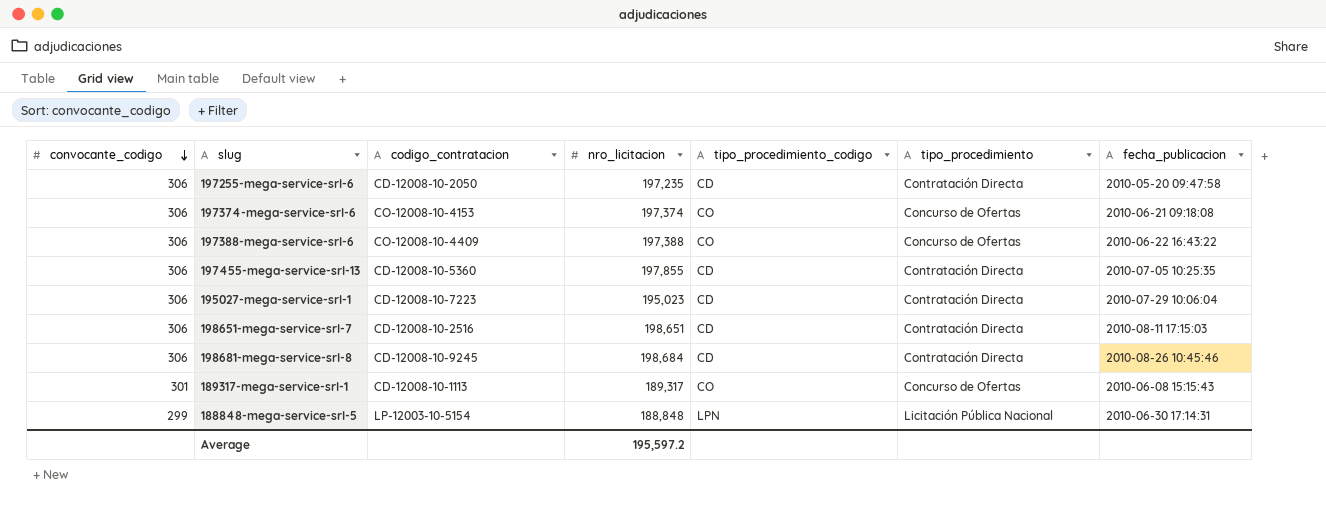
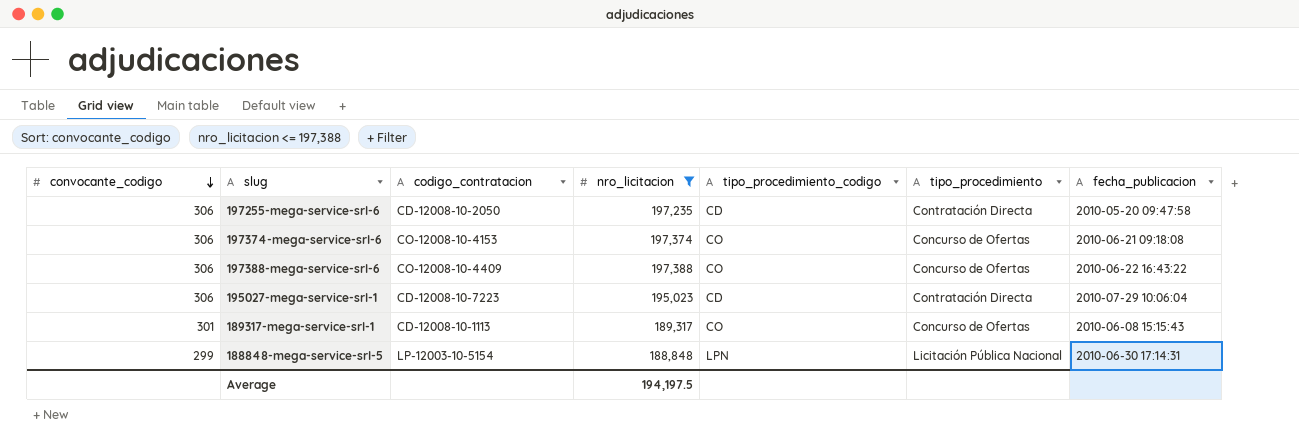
filter: none -> nro_licitacion <= 197,388
Average | nro_licitacion: 195,597.2 -> 194,197.5

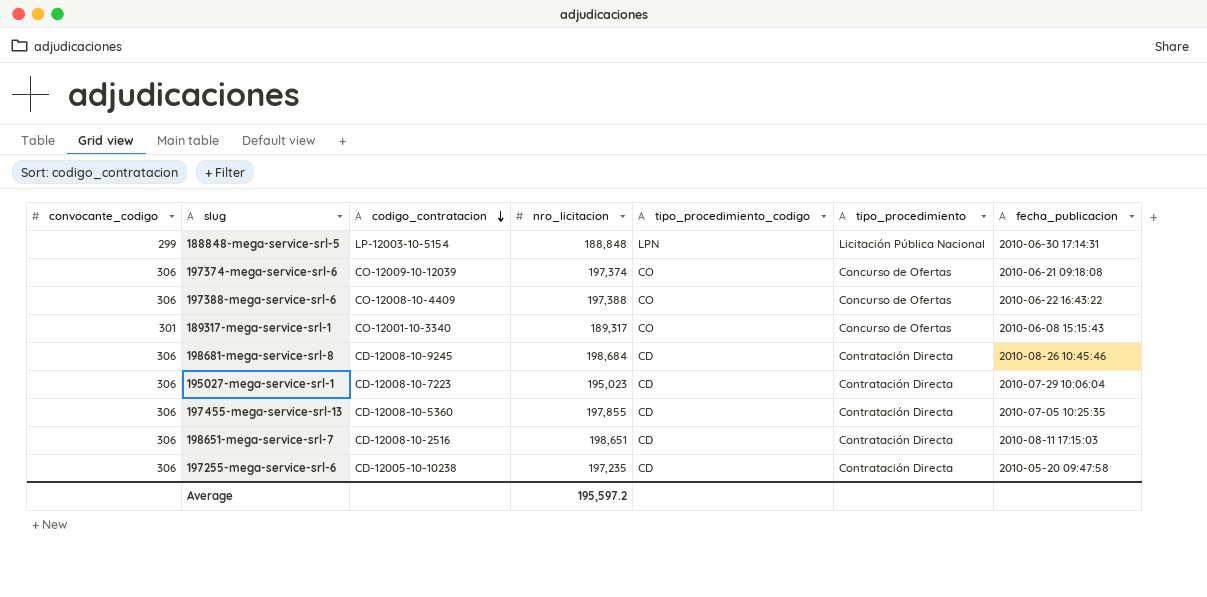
filter: nro_licitacion <= 197,388 -> none
row order: convocante_codigo descending -> codigo_contratacion descending
197374-mega-service-srl-6 | codigo_contratacion: CO-12008-10-4153 -> CO-12009-10-12039
189317-mega-service-srl-1 | codigo_contratacion: CD-12008-10-1113 -> CO-12001-10-3340
197255-mega-service-srl-6 | codigo_contratacion: CD-12008-10-2050 -> CD-12005-10-10238
Average | nro_licitacion: 194,197.5 -> 195,597.2

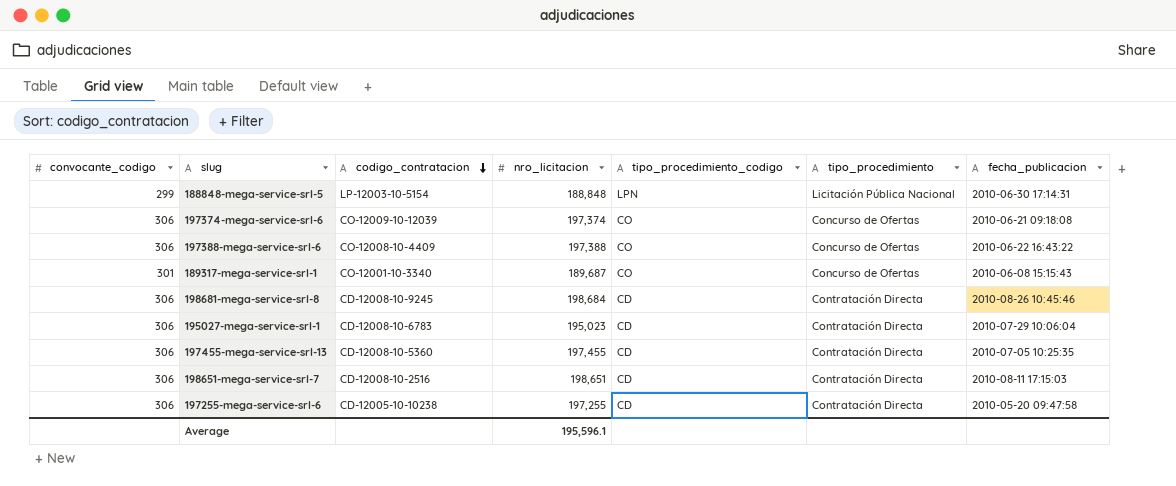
189317-mega-service-srl-1 | nro_licitacion: 189,317 -> 189,687
195027-mega-service-srl-1 | codigo_contratacion: CD-12008-10-7223 -> CD-12008-10-6783
197455-mega-service-srl-13 | nro_licitacion: 197,855 -> 197,455
197255-mega-service-srl-6 | nro_licitacion: 197,235 -> 197,255
Average | nro_licitacion: 195,597.2 -> 195,596.1

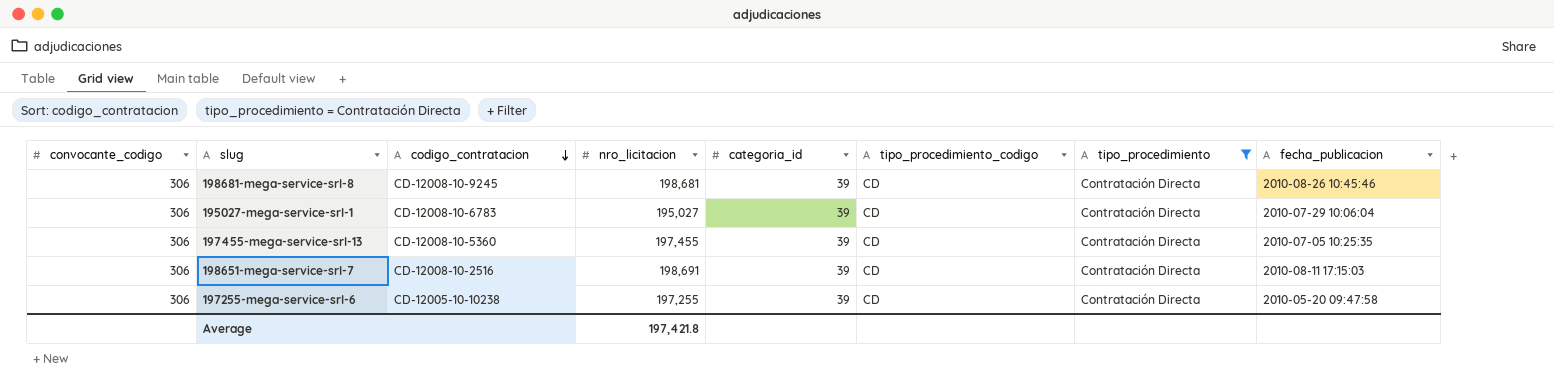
filter: none -> tipo_procedimiento = Contratación Directa
column categoria_id | position: none -> 5
198681-mega-service-srl-8 | nro_licitacion: 198,684 -> 198,681
195027-mega-service-srl-1 | nro_licitacion: 195,023 -> 195,027
198651-mega-service-srl-7 | nro_licitacion: 198,651 -> 198,691
Average | nro_licitacion: 195,596.1 -> 197,421.8

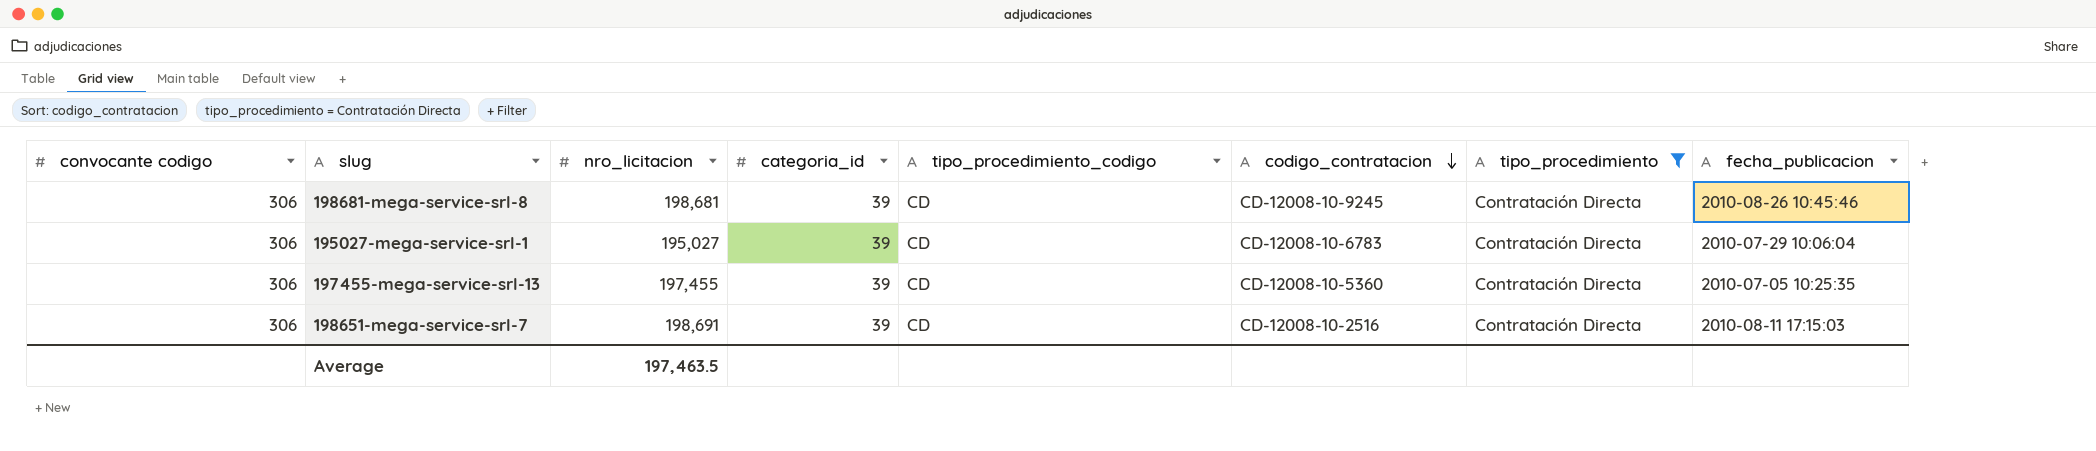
column name: convocante_codigo -> convocante codigo
column codigo_contratacion | position: 3 -> 6
row 197255-mega-service-srl-6: 306 | CD-12005-10-10238 | 197,255 | 39 | CD | Contratación Directa | 2010-05-20 09:47:58 -> none
Average | nro_licitacion: 197,421.8 -> 197,463.5

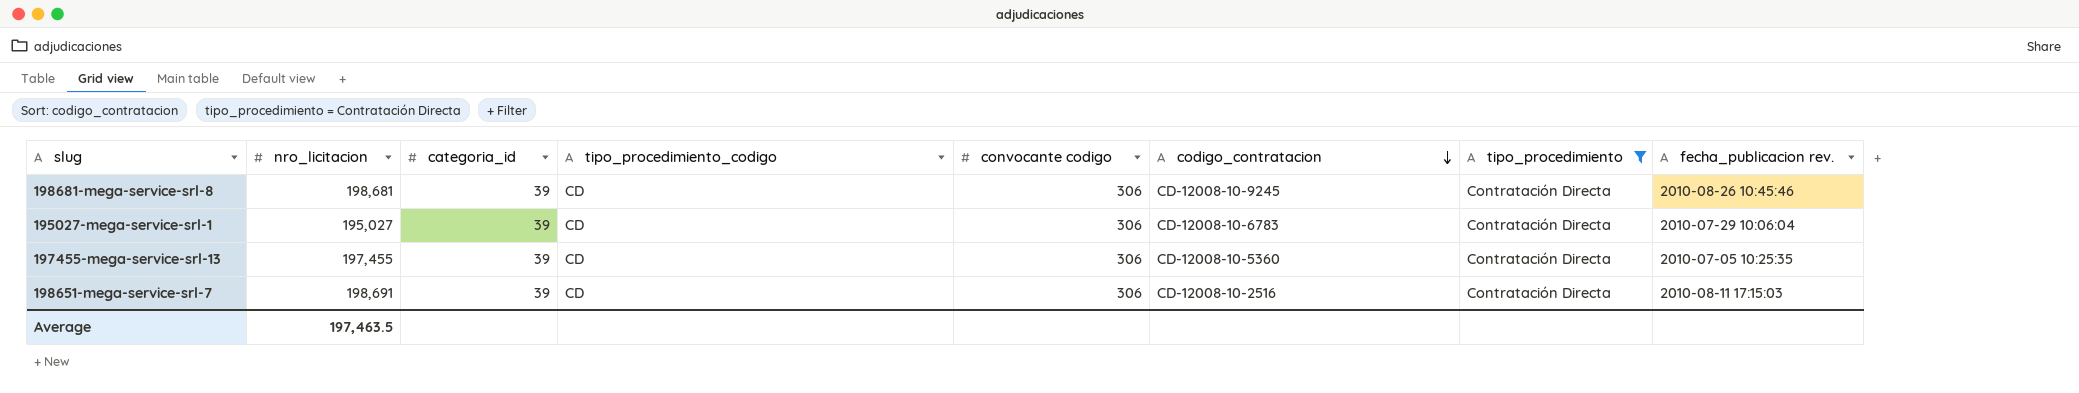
column convocante codigo | position: 1 -> 5
column name: fecha_publicacion -> fecha_publicacion rev.

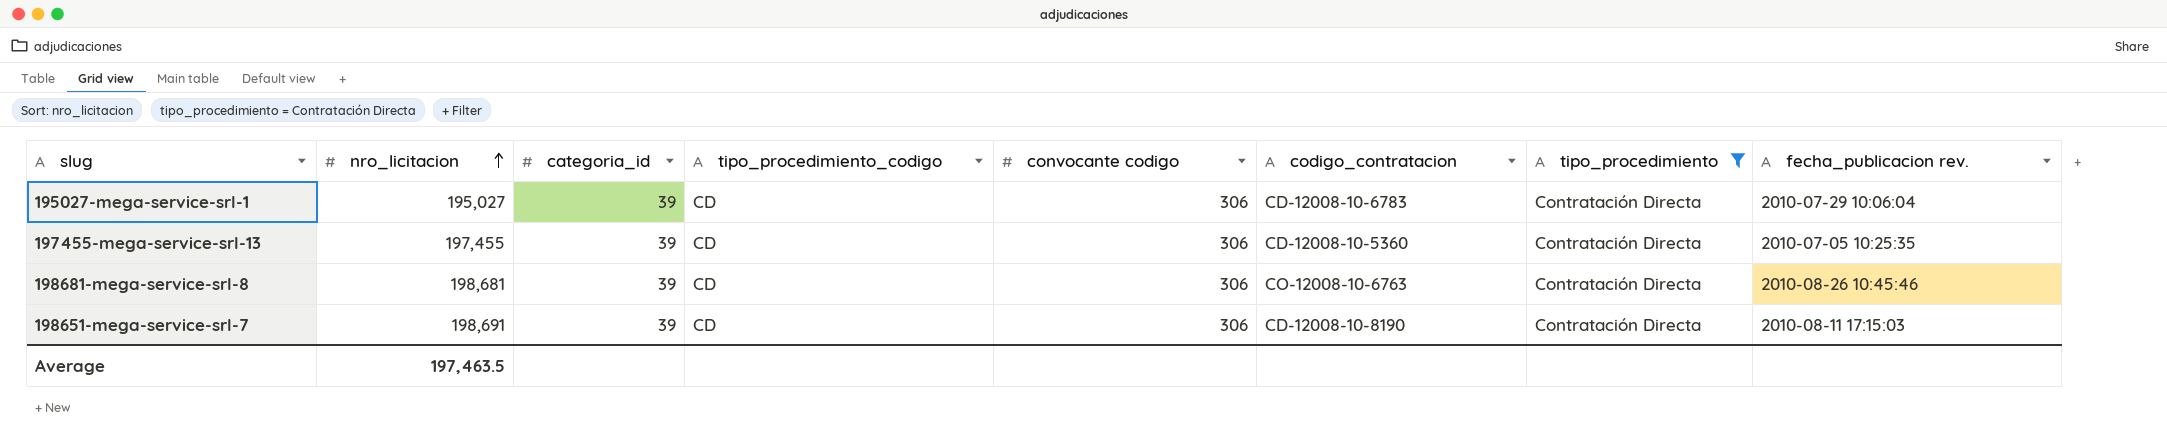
row order: codigo_contratacion descending -> nro_licitacion ascending
198681-mega-service-srl-8 | codigo_contratacion: CD-12008-10-9245 -> CO-12008-10-6763
198651-mega-service-srl-7 | codigo_contratacion: CD-12008-10-2516 -> CD-12008-10-8190

